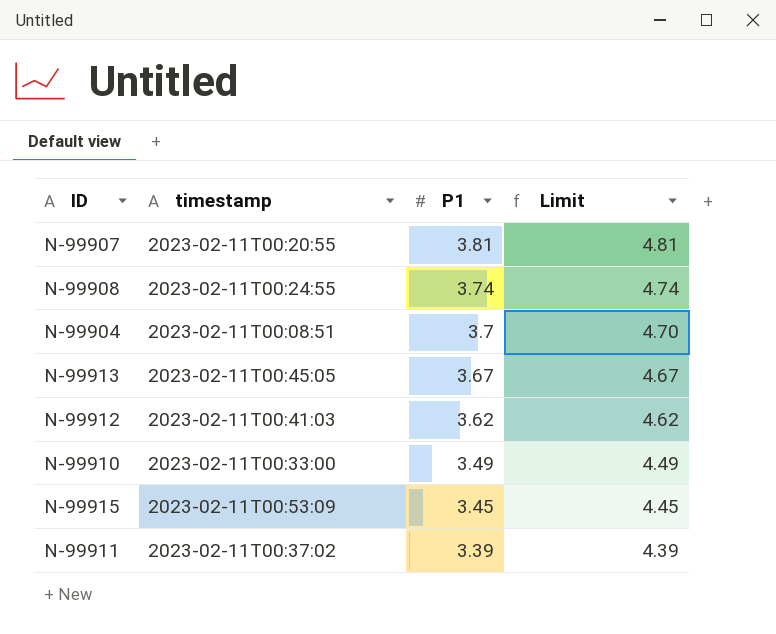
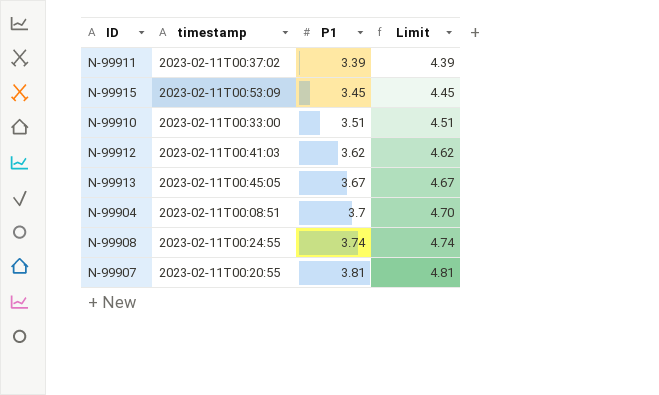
row order: P1 descending -> P1 ascending
N-99910 | P1: 3.49 -> 3.51
N-99910 | Limit: 4.49 -> 4.51

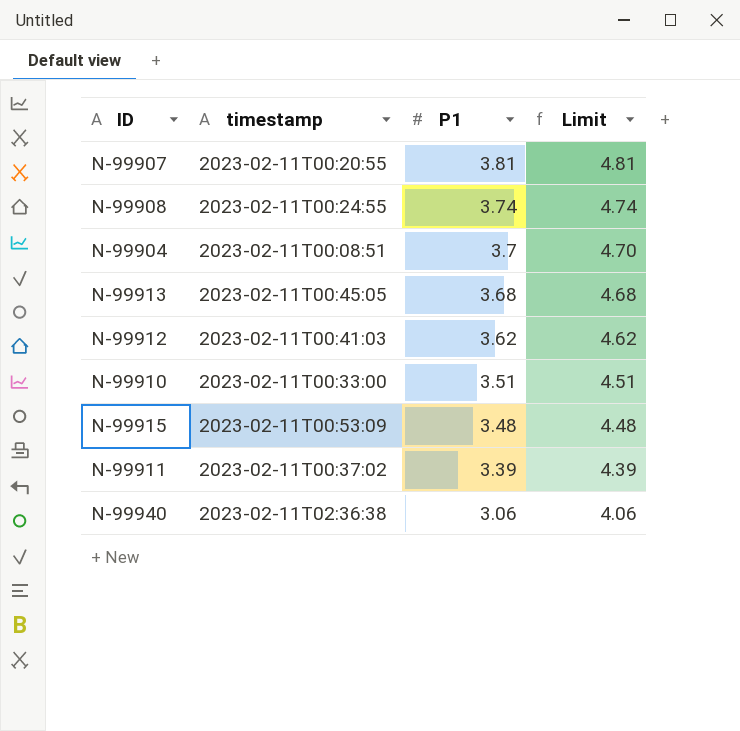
row order: P1 ascending -> P1 descending
N-99913 | P1: 3.67 -> 3.68
N-99913 | Limit: 4.67 -> 4.68
N-99915 | P1: 3.45 -> 3.48
N-99915 | Limit: 4.45 -> 4.48
row N-99940: none -> 2023-02-11T02:36:38 | 3.06 | 4.06

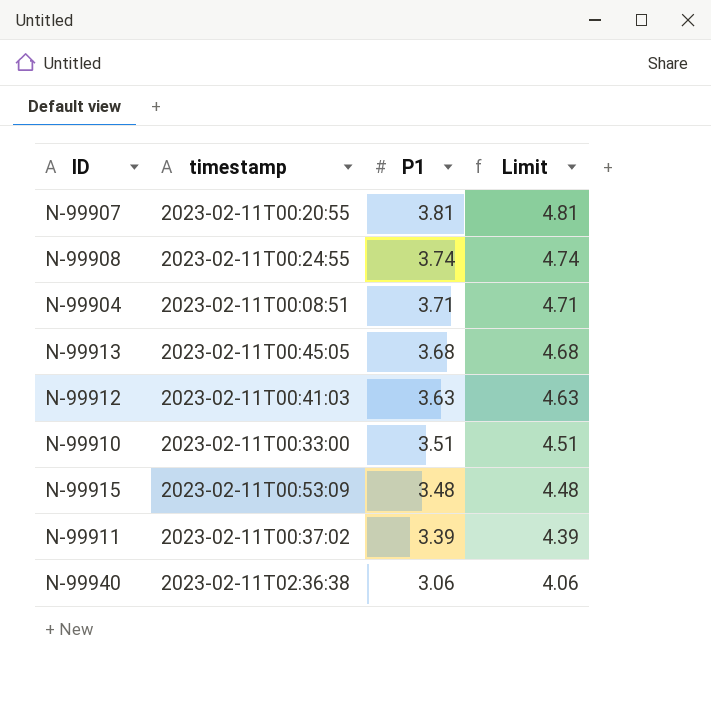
N-99904 | P1: 3.7 -> 3.71
N-99904 | Limit: 4.70 -> 4.71
N-99912 | P1: 3.62 -> 3.63
N-99912 | Limit: 4.62 -> 4.63

